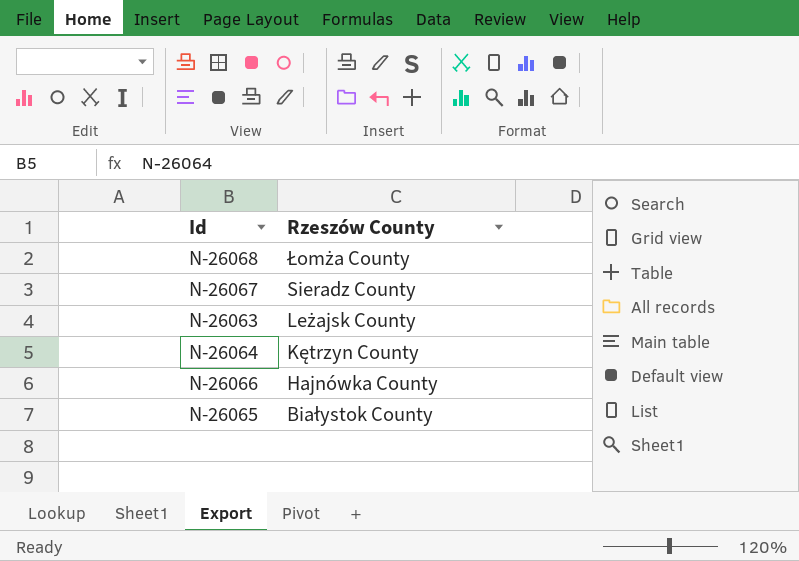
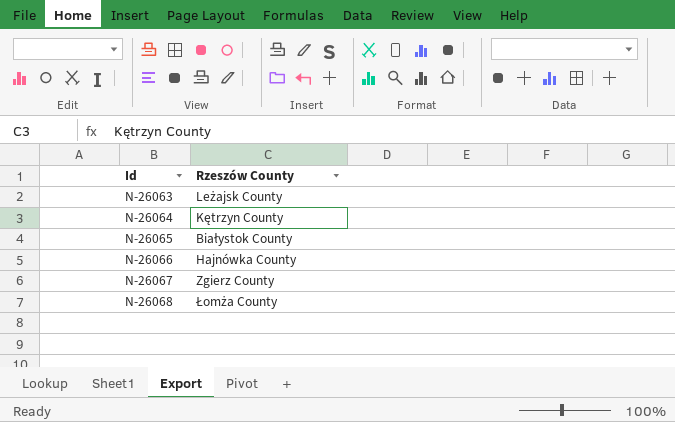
row order: Rzeszów County descending -> Id ascending
N-26067 | Rzeszów County: Sieradz County -> Zgierz County

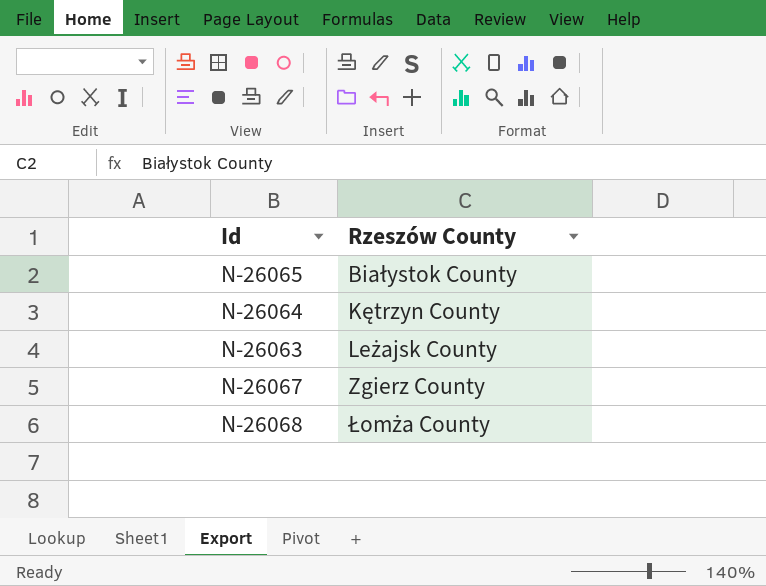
row order: Id ascending -> Rzeszów County ascending
row N-26066: Hajnówka County -> none

